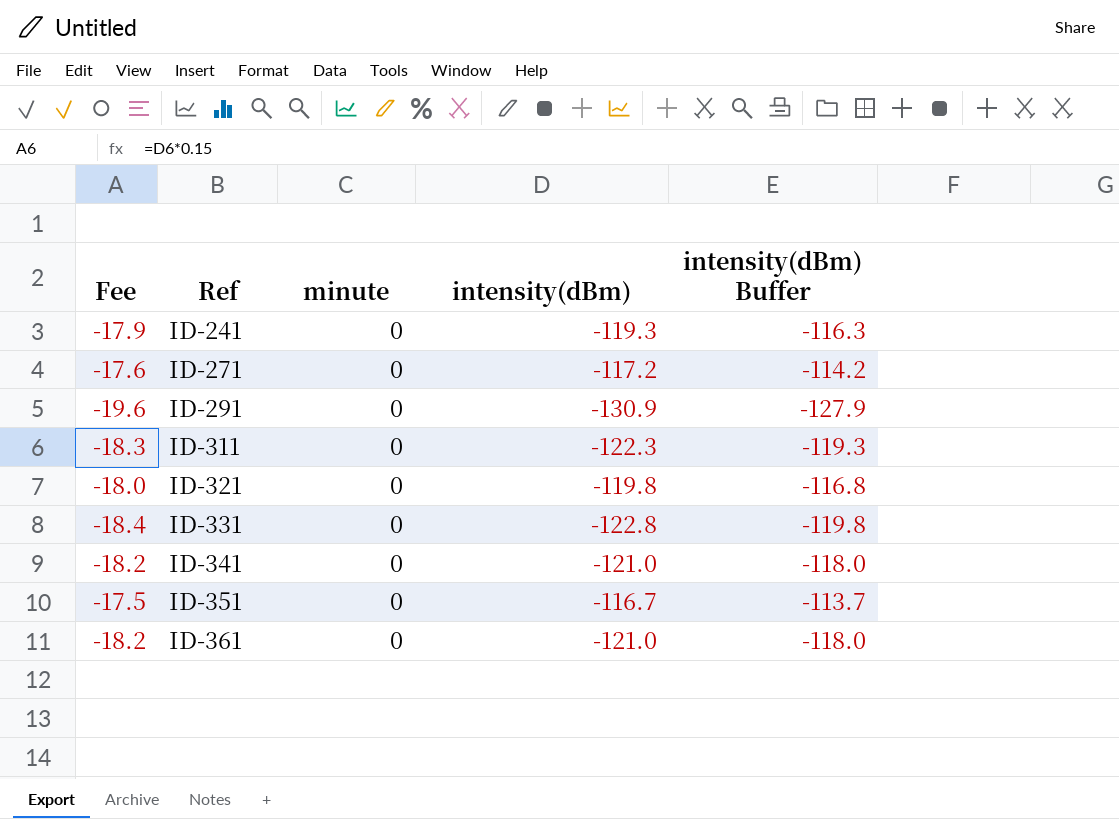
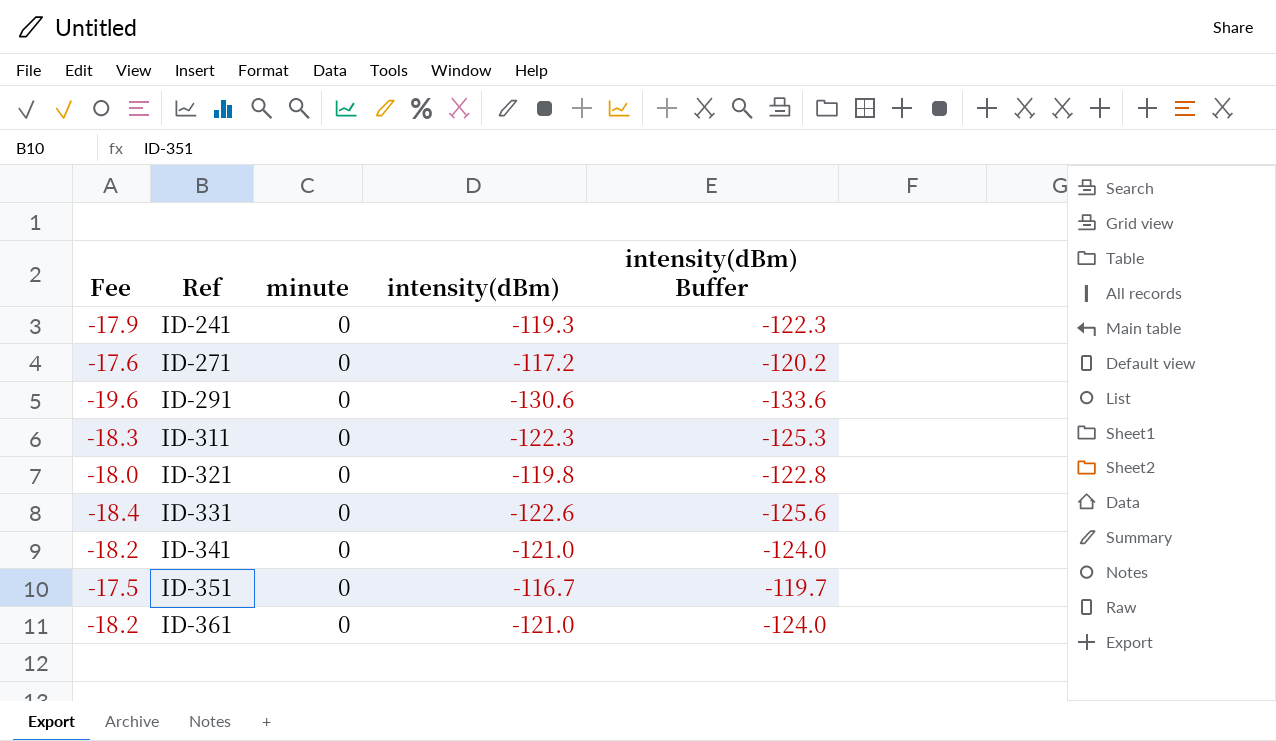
column intensity(dBm) Buffer | formula: [intensity(dBm)] + 3 -> [intensity(dBm)] - 3
ID-291 | intensity(dBm): -130.9 -> -130.6
ID-331 | intensity(dBm): -122.8 -> -122.6

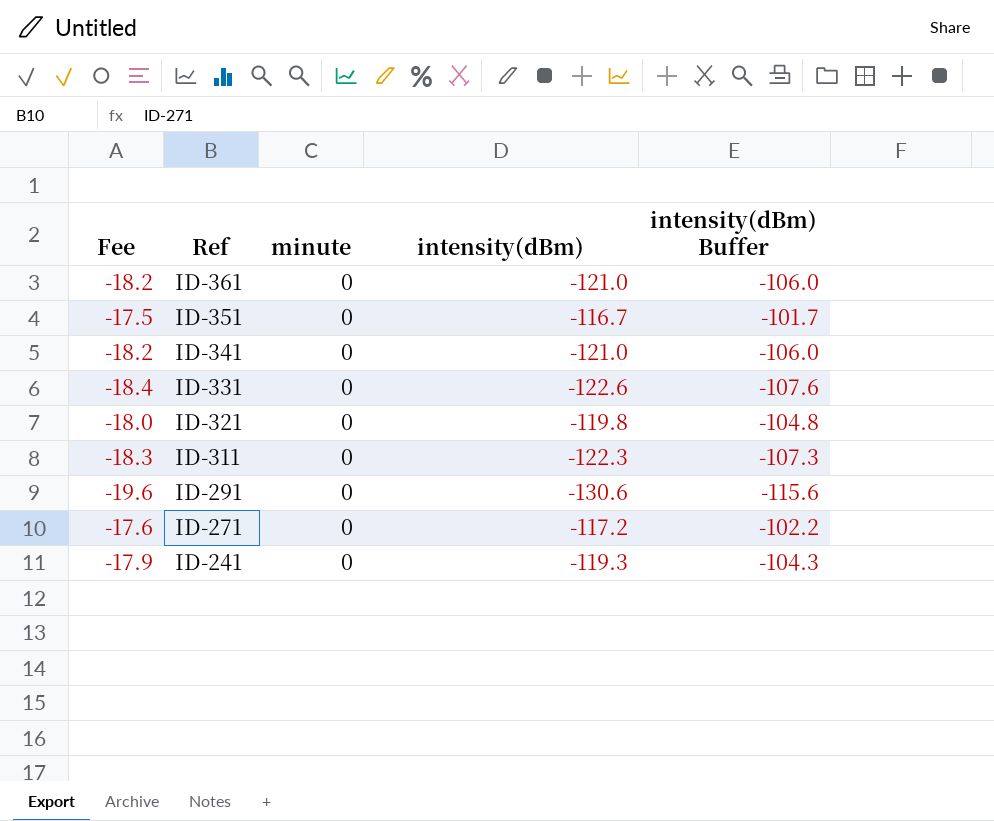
row order: Ref ascending -> Ref descending
column intensity(dBm) Buffer | formula: [intensity(dBm)] - 3 -> [intensity(dBm)] + 15

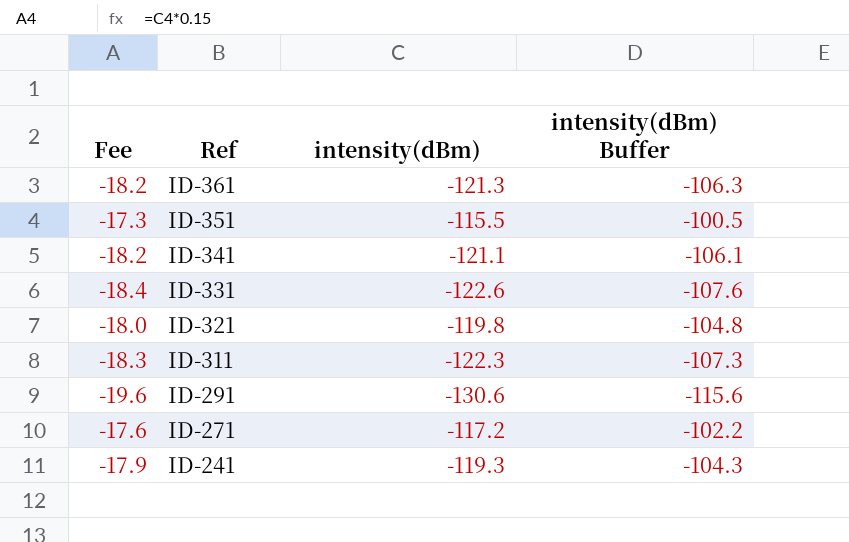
column minute | position: 3 -> none
ID-361 | intensity(dBm): -121.0 -> -121.3
ID-361 | intensity(dBm) Buffer: -106.0 -> -106.3
ID-351 | Fee: -17.5 -> -17.3
ID-351 | intensity(dBm): -116.7 -> -115.5
ID-351 | intensity(dBm) Buffer: -101.7 -> -100.5
ID-341 | intensity(dBm): -121.0 -> -121.1
ID-341 | intensity(dBm) Buffer: -106.0 -> -106.1

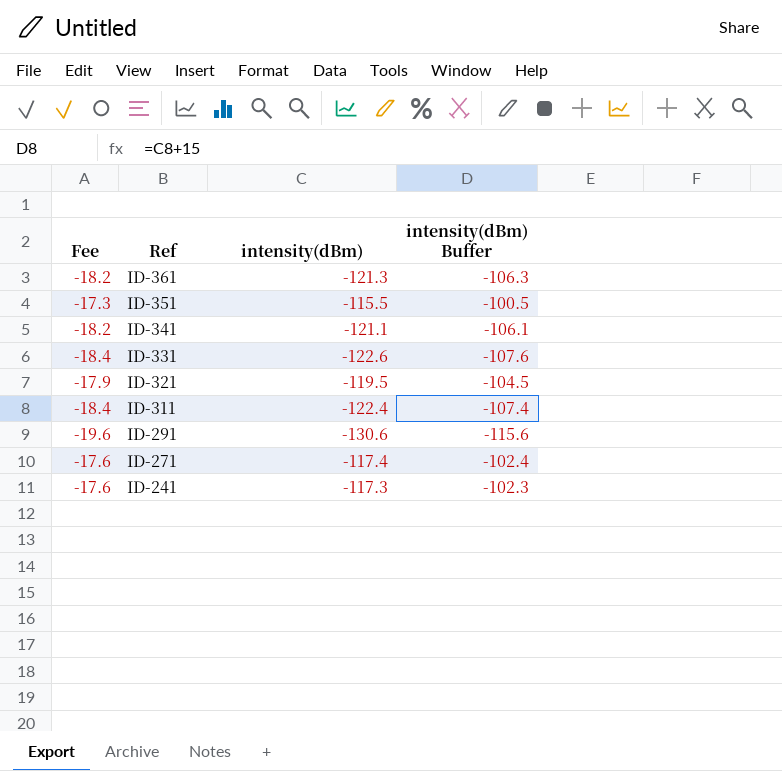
ID-321 | Fee: -18.0 -> -17.9
ID-321 | intensity(dBm): -119.8 -> -119.5
ID-321 | intensity(dBm) Buffer: -104.8 -> -104.5
ID-311 | Fee: -18.3 -> -18.4
ID-311 | intensity(dBm): -122.3 -> -122.4
ID-311 | intensity(dBm) Buffer: -107.3 -> -107.4
ID-271 | intensity(dBm): -117.2 -> -117.4
ID-271 | intensity(dBm) Buffer: -102.2 -> -102.4
ID-241 | Fee: -17.9 -> -17.6
ID-241 | intensity(dBm): -119.3 -> -117.3
ID-241 | intensity(dBm) Buffer: -104.3 -> -102.3

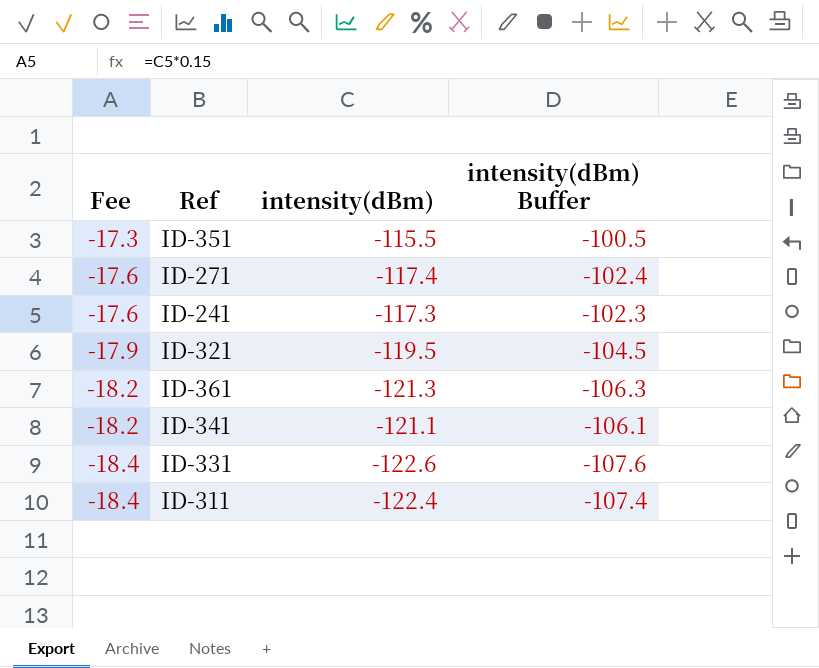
row order: Ref descending -> Fee descending
row ID-291: -19.6 | -130.6 | -115.6 -> none

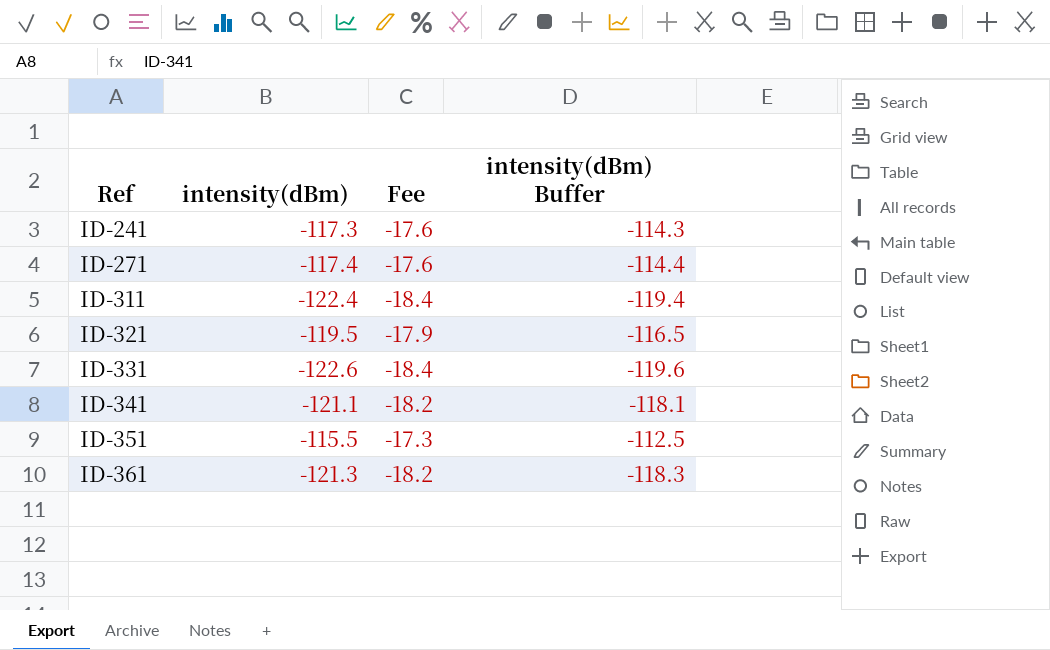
row order: Fee descending -> Ref ascending
column Fee | position: 1 -> 3
column intensity(dBm) Buffer | formula: [intensity(dBm)] + 15 -> [intensity(dBm)] + 3

